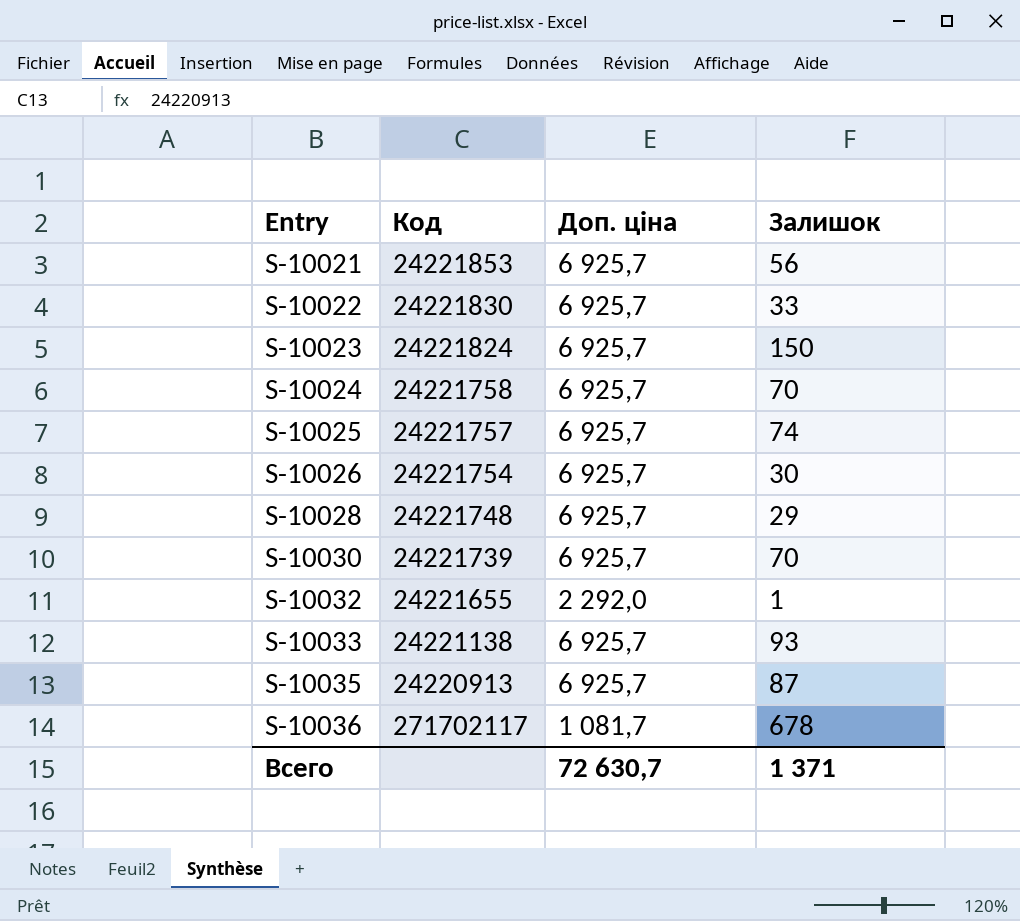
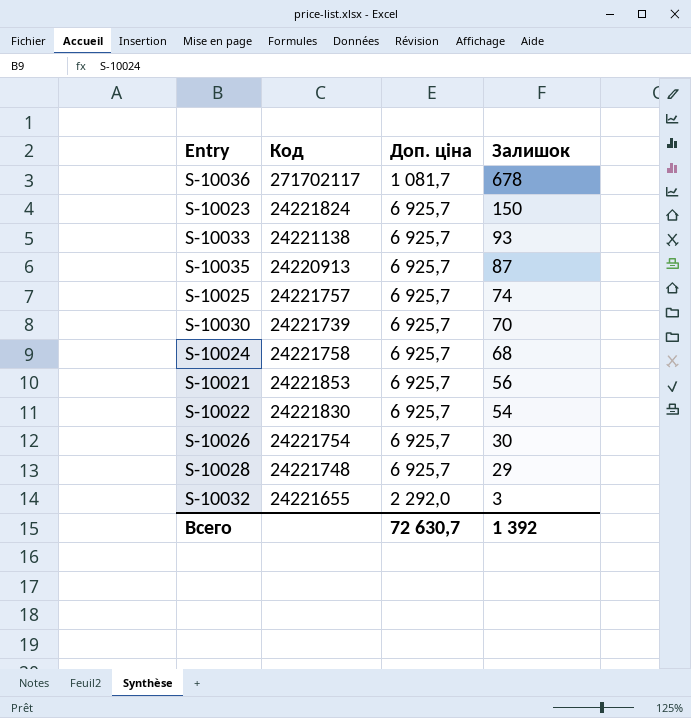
row order: Entry ascending -> Залишок descending
S-10024 | Залишок: 70 -> 68
S-10022 | Залишок: 33 -> 54
S-10032 | Залишок: 1 -> 3
Всего | Залишок: 1 371 -> 1 392

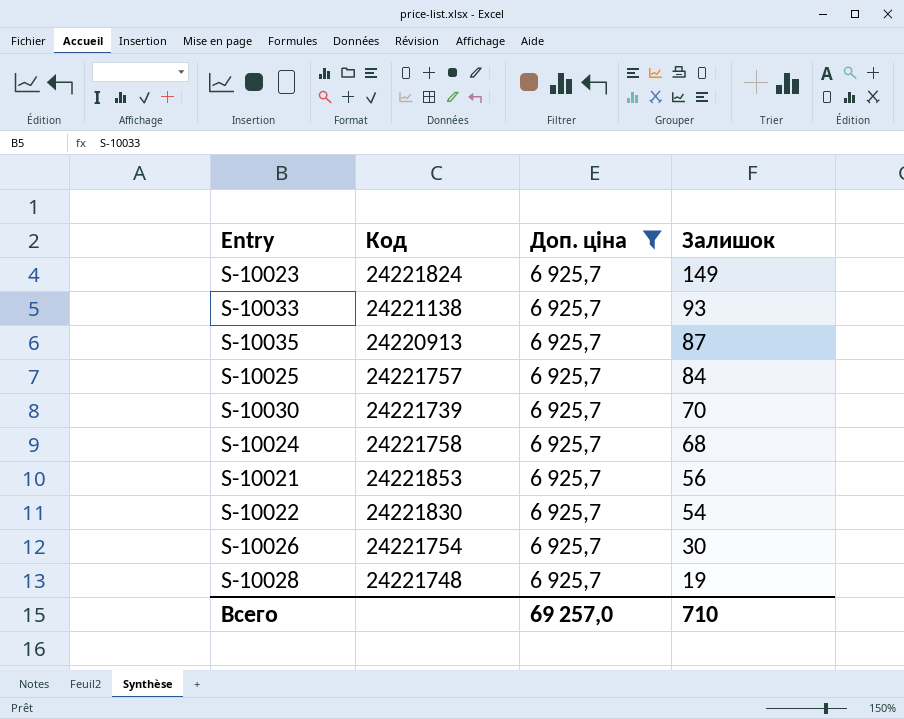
filter: none -> Доп. ціна = 6 925,7
S-10023 | Залишок: 150 -> 149
S-10025 | Залишок: 74 -> 84
S-10028 | Залишок: 29 -> 19
Всего | Доп. ціна: 72 630,7 -> 69 257,0
Всего | Залишок: 1 392 -> 710

